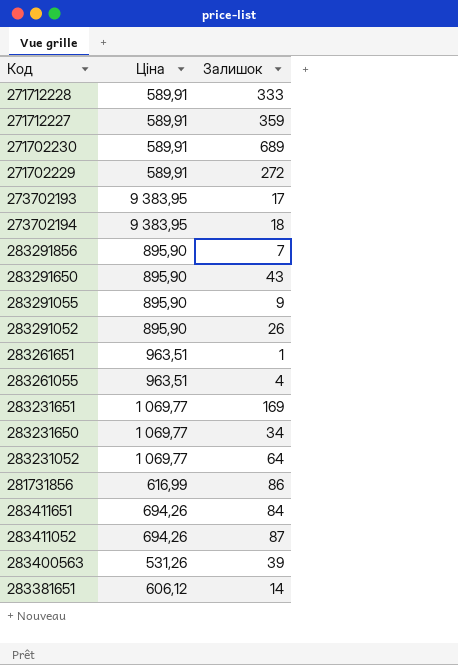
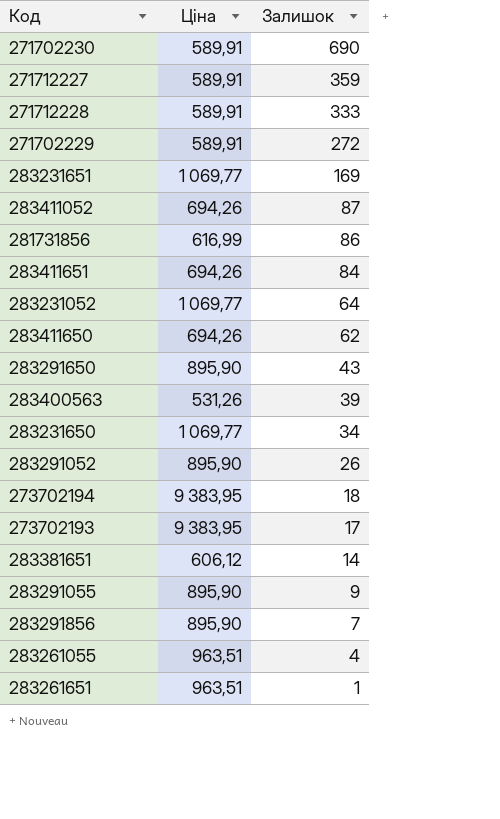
row order: none -> Залишок descending
271702230 | Залишок: 689 -> 690
row 283411650: none -> 694,26 | 62

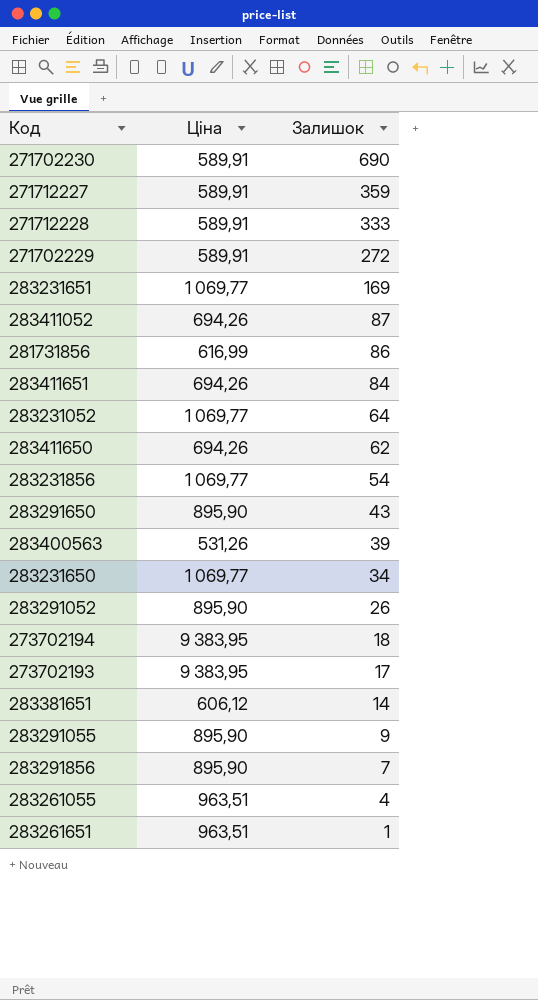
row 283231856: none -> 1 069,77 | 54

